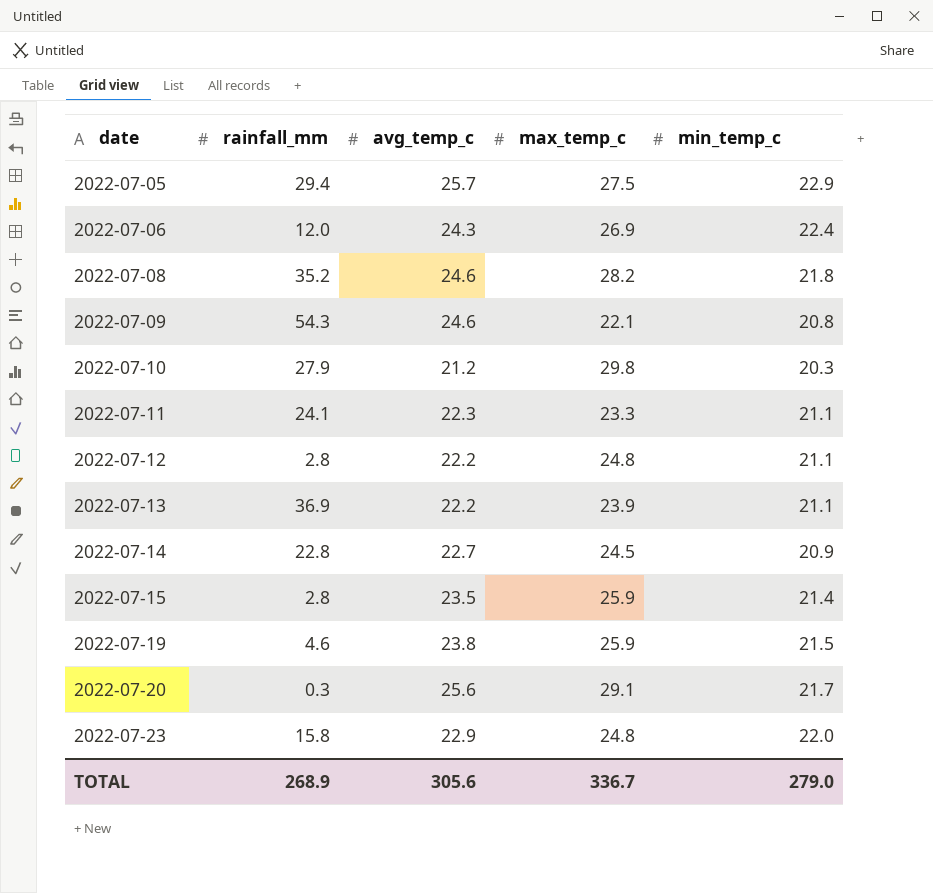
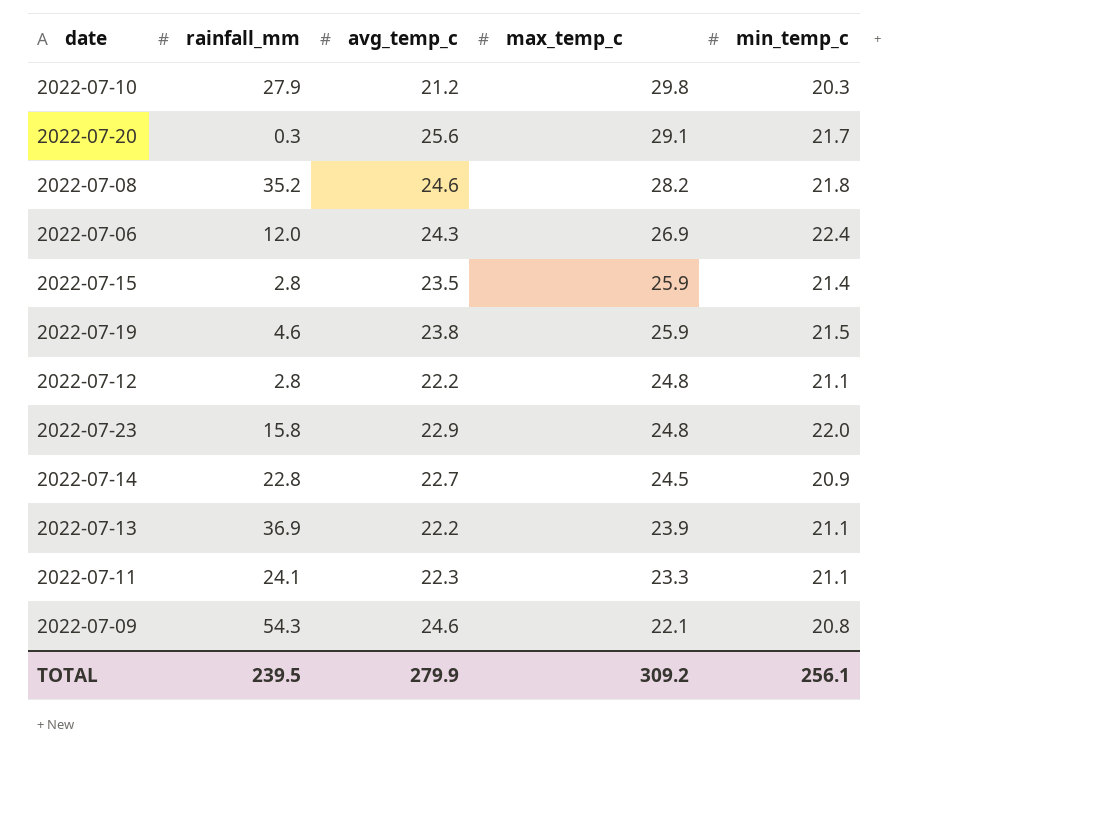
row order: date ascending -> max_temp_c descending
row 2022-07-05: 29.4 | 25.7 | 27.5 | 22.9 -> none
TOTAL | rainfall_mm: 268.9 -> 239.5
TOTAL | avg_temp_c: 305.6 -> 279.9
TOTAL | max_temp_c: 336.7 -> 309.2
TOTAL | min_temp_c: 279.0 -> 256.1

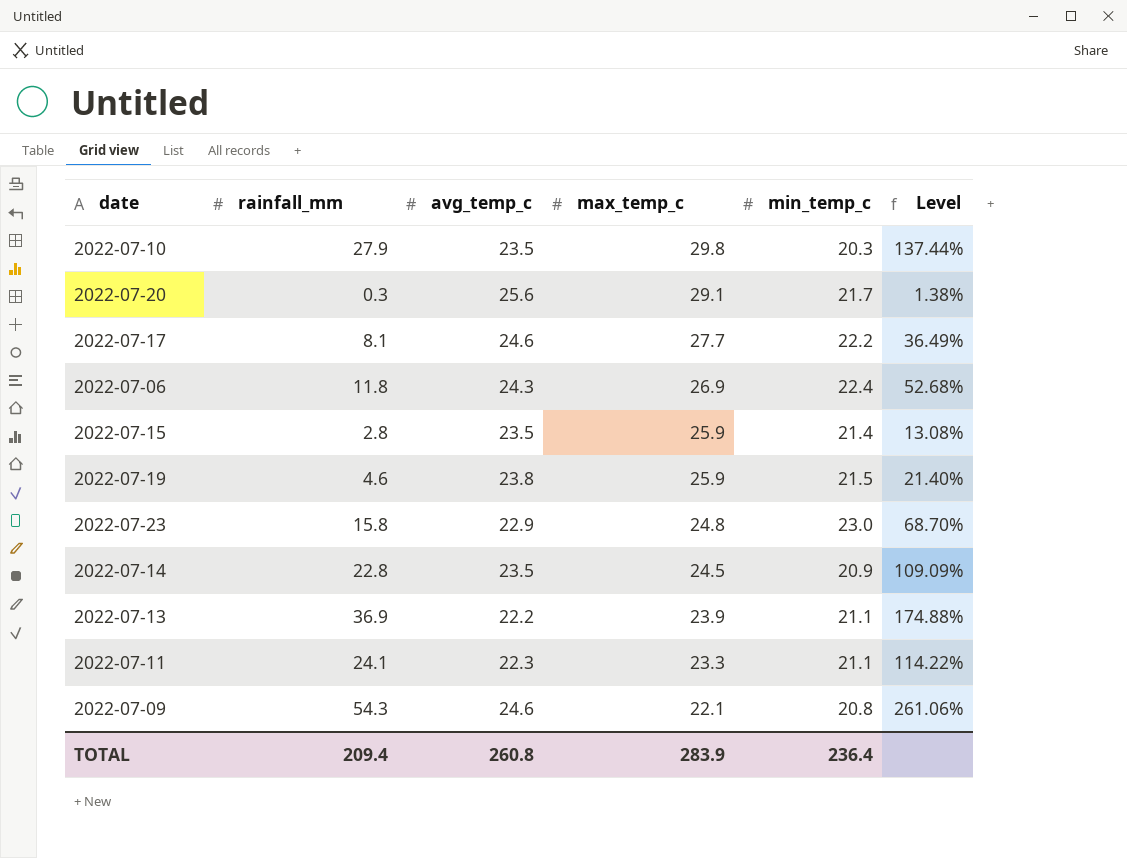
column Level | formula: none -> [rainfall_mm] / [min_temp_c]
row 2022-07-08: 35.2 | 24.6 | 28.2 | 21.8 -> none
row 2022-07-12: 2.8 | 22.2 | 24.8 | 21.1 -> none
2022-07-10 | avg_temp_c: 21.2 -> 23.5
row 2022-07-17: none -> 8.1 | 24.6 | 27.7 | 22.2 | 36.49%
2022-07-06 | rainfall_mm: 12.0 -> 11.8
2022-07-23 | min_temp_c: 22.0 -> 23.0
2022-07-14 | avg_temp_c: 22.7 -> 23.5
TOTAL | rainfall_mm: 239.5 -> 209.4
TOTAL | avg_temp_c: 279.9 -> 260.8
TOTAL | max_temp_c: 309.2 -> 283.9
TOTAL | min_temp_c: 256.1 -> 236.4

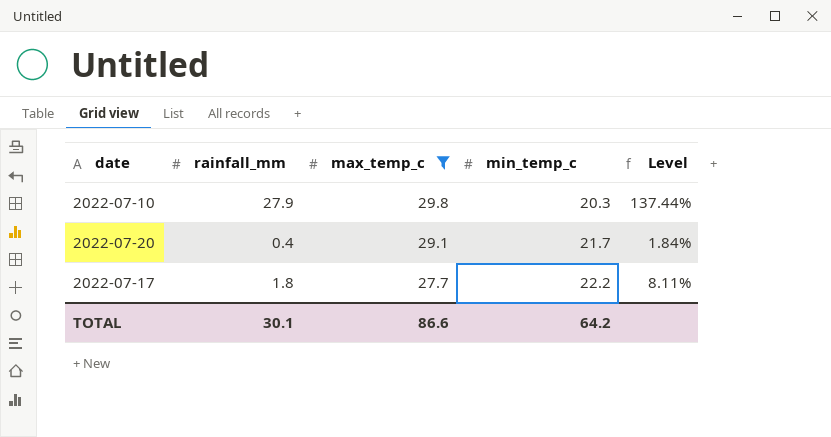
filter: none -> max_temp_c >= 27.7
column avg_temp_c | position: 3 -> none
2022-07-20 | rainfall_mm: 0.3 -> 0.4
2022-07-20 | Level: 1.38% -> 1.84%
2022-07-17 | rainfall_mm: 8.1 -> 1.8
2022-07-17 | Level: 36.49% -> 8.11%
TOTAL | rainfall_mm: 209.4 -> 30.1
TOTAL | max_temp_c: 283.9 -> 86.6
TOTAL | min_temp_c: 236.4 -> 64.2

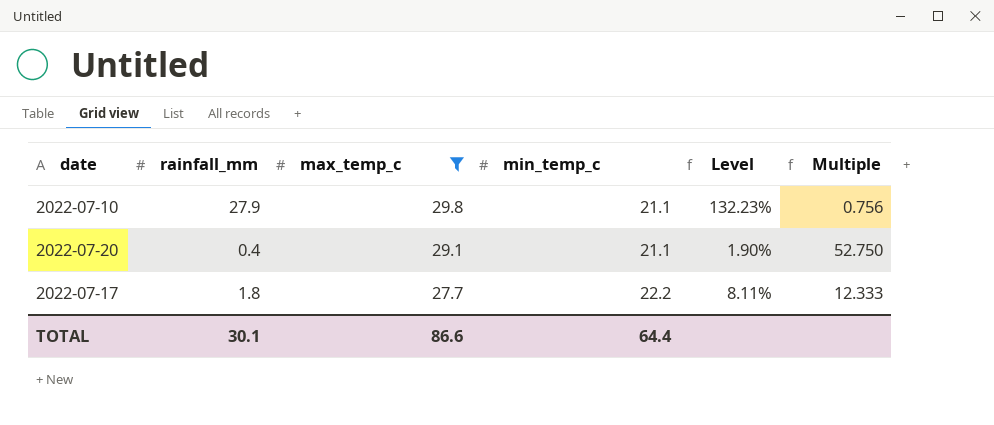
column Multiple | formula: none -> [min_temp_c] / [rainfall_mm]
2022-07-10 | min_temp_c: 20.3 -> 21.1
2022-07-10 | Level: 137.44% -> 132.23%
2022-07-20 | min_temp_c: 21.7 -> 21.1
2022-07-20 | Level: 1.84% -> 1.90%
TOTAL | min_temp_c: 64.2 -> 64.4

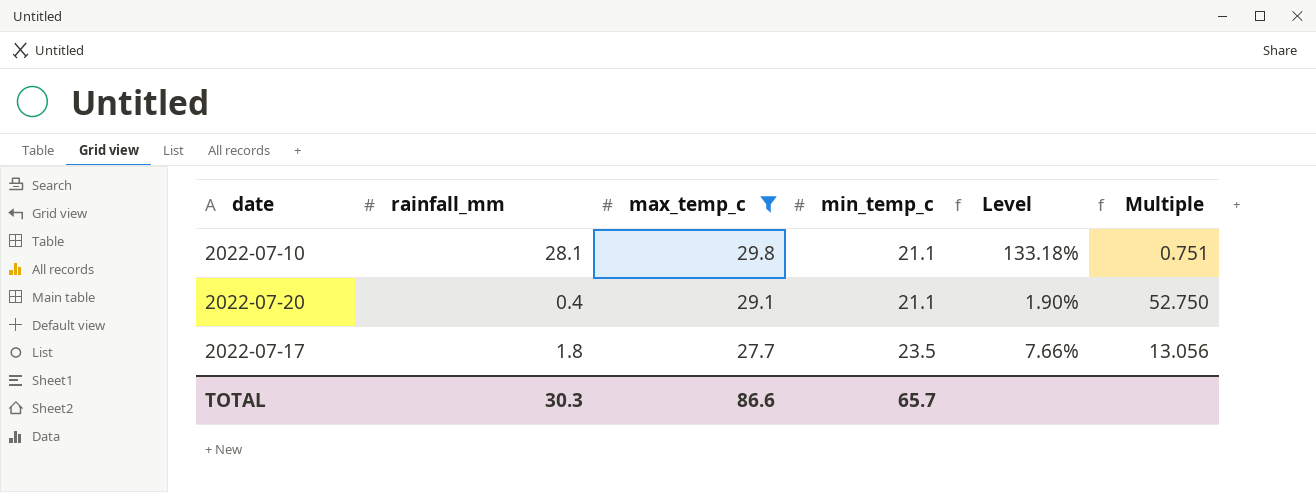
2022-07-10 | rainfall_mm: 27.9 -> 28.1
2022-07-10 | Level: 132.23% -> 133.18%
2022-07-10 | Multiple: 0.756 -> 0.751
2022-07-17 | min_temp_c: 22.2 -> 23.5
2022-07-17 | Level: 8.11% -> 7.66%
2022-07-17 | Multiple: 12.333 -> 13.056
TOTAL | rainfall_mm: 30.1 -> 30.3
TOTAL | min_temp_c: 64.4 -> 65.7

